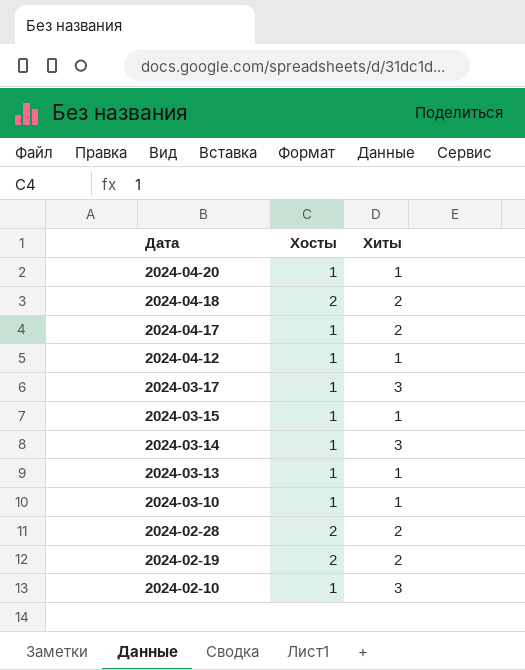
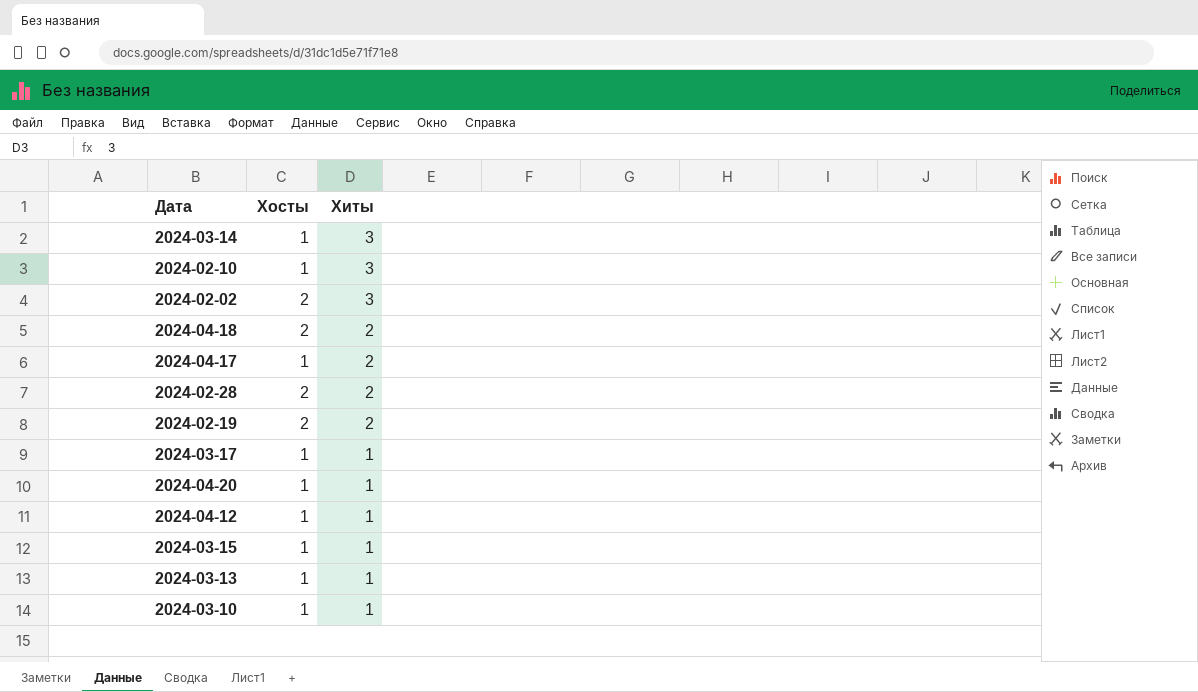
row order: Дата descending -> Хиты descending
row 2024-02-02: none -> 2 | 3
2024-03-17 | Хиты: 3 -> 1

